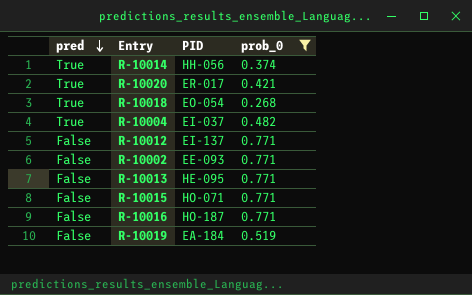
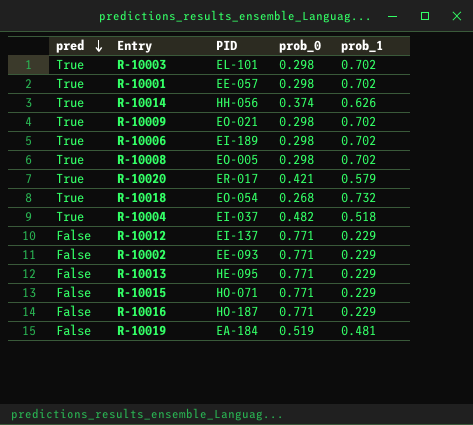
filter: prob_0 != 0.298 -> none
column prob_1 | position: none -> 5

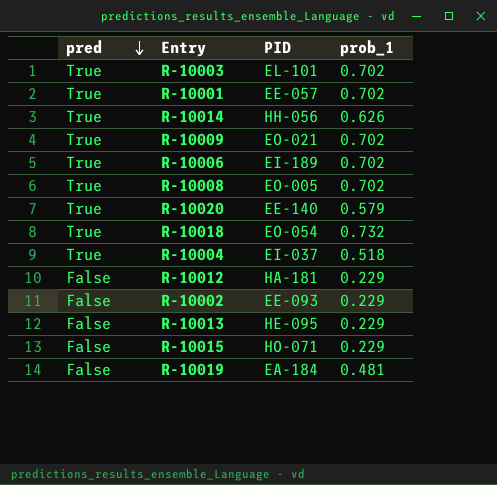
column prob_0 | position: 4 -> none
row R-10016: False | HO-187 | 0.771 | 0.229 -> none
R-10020 | PID: ER-017 -> EE-140
R-10012 | PID: EI-137 -> HA-181

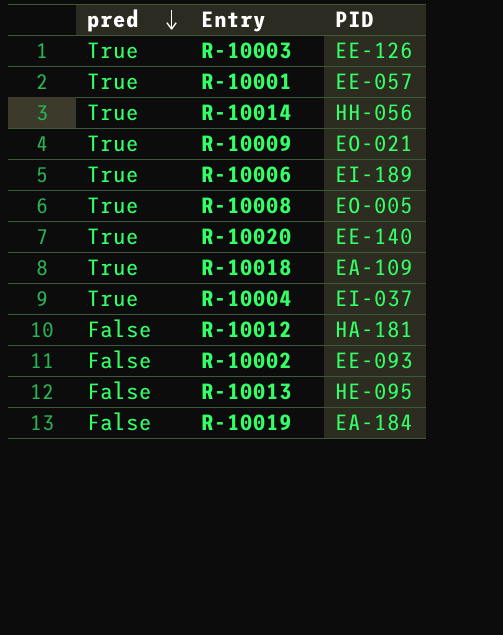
column prob_1 | position: 4 -> none
row R-10015: False | HO-071 | 0.229 -> none
R-10003 | PID: EL-101 -> EE-126
R-10018 | PID: EO-054 -> EA-109

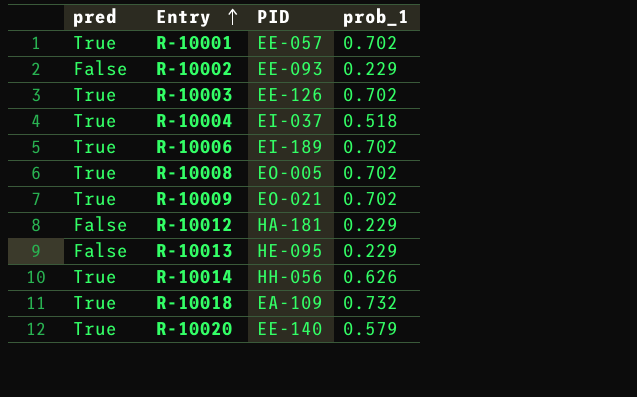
row order: pred descending -> Entry ascending
column prob_1 | position: none -> 4
row R-10019: False | EA-184 -> none

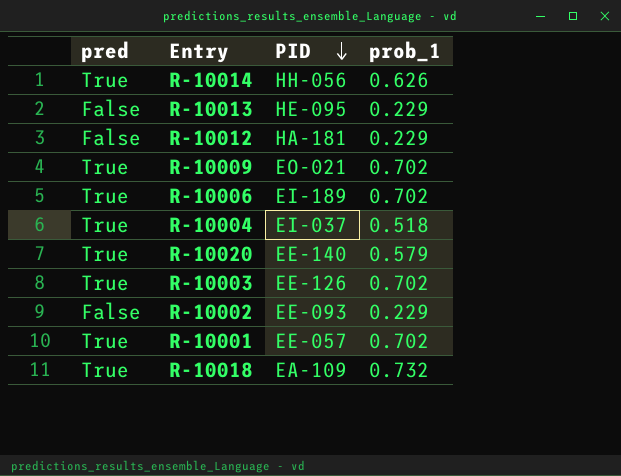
row order: Entry ascending -> PID descending
row R-10008: True | EO-005 | 0.702 -> none

